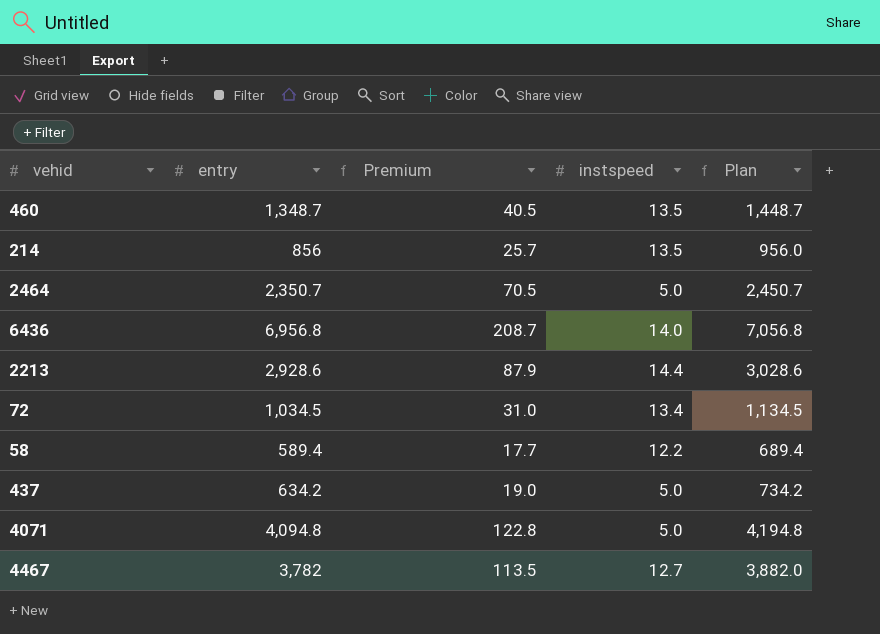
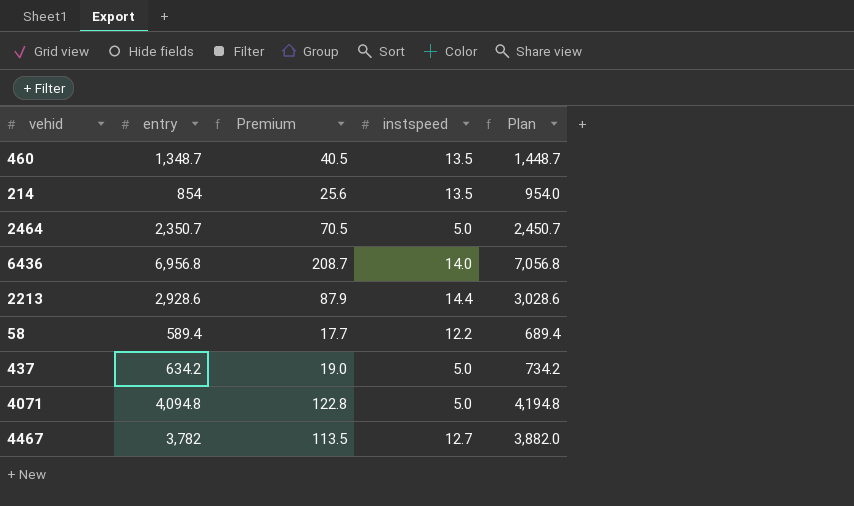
row 72: 1,034.5 | 31.0 | 13.4 | 1,134.5 -> none
214 | entry: 856 -> 854
214 | Premium: 25.7 -> 25.6
214 | Plan: 956.0 -> 954.0

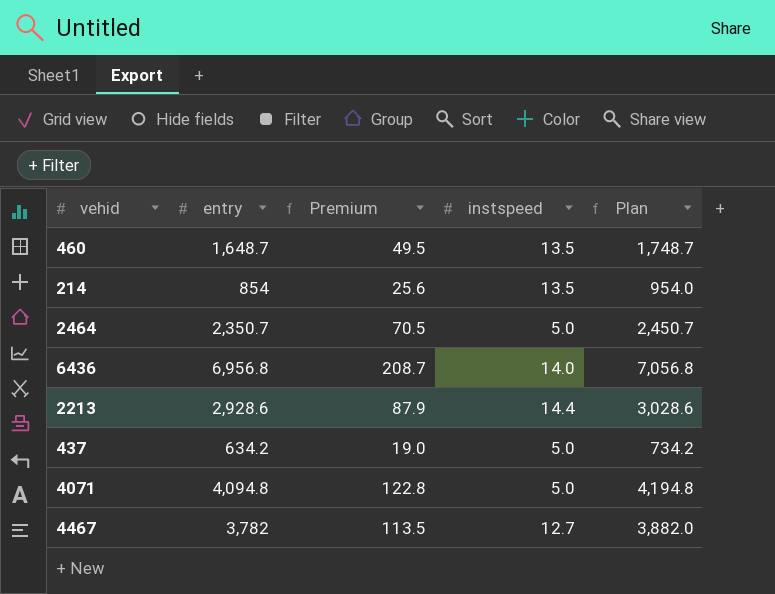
row 58: 589.4 | 17.7 | 12.2 | 689.4 -> none
460 | entry: 1,348.7 -> 1,648.7
460 | Premium: 40.5 -> 49.5
460 | Plan: 1,448.7 -> 1,748.7

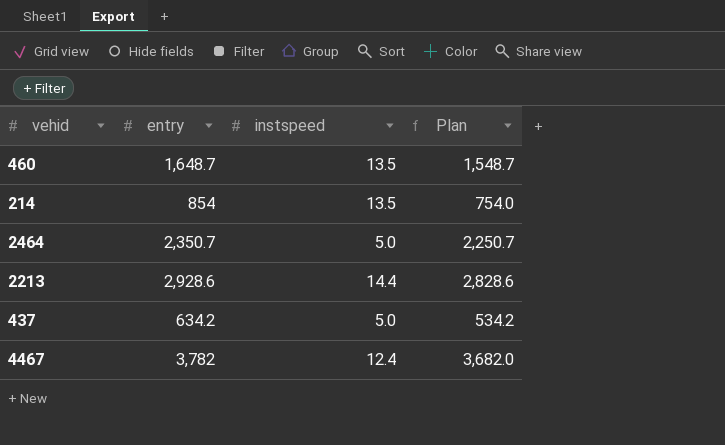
column Premium | formula: [entry] * 0.03 -> none
column Plan | formula: [entry] + 100 -> [entry] - 100
row 6436: 6,956.8 | 208.7 | 14.0 | 7,056.8 -> none
row 4071: 4,094.8 | 122.8 | 5.0 | 4,194.8 -> none
4467 | instspeed: 12.7 -> 12.4

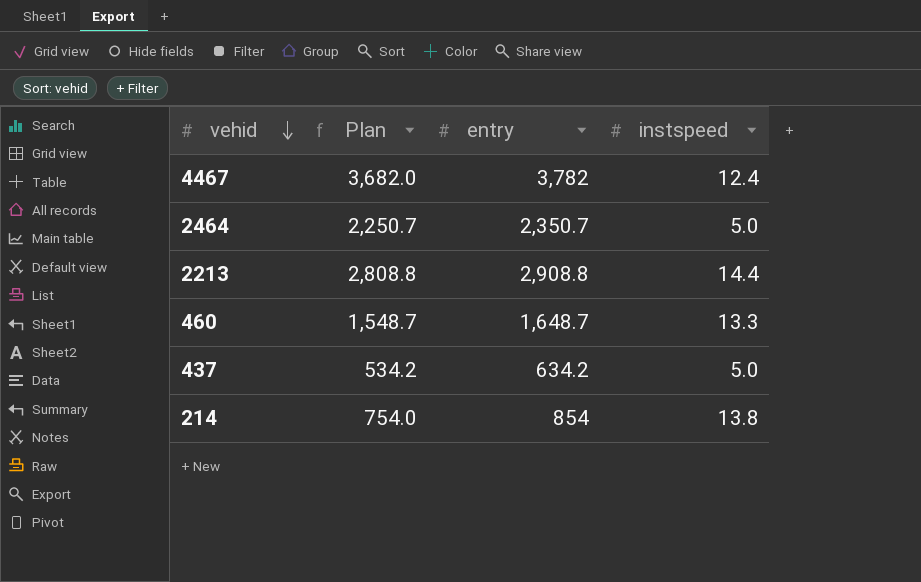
row order: none -> vehid descending
column Plan | position: 4 -> 2
2213 | Plan: 2,828.6 -> 2,808.8
2213 | entry: 2,928.6 -> 2,908.8
460 | instspeed: 13.5 -> 13.3
214 | instspeed: 13.5 -> 13.8

